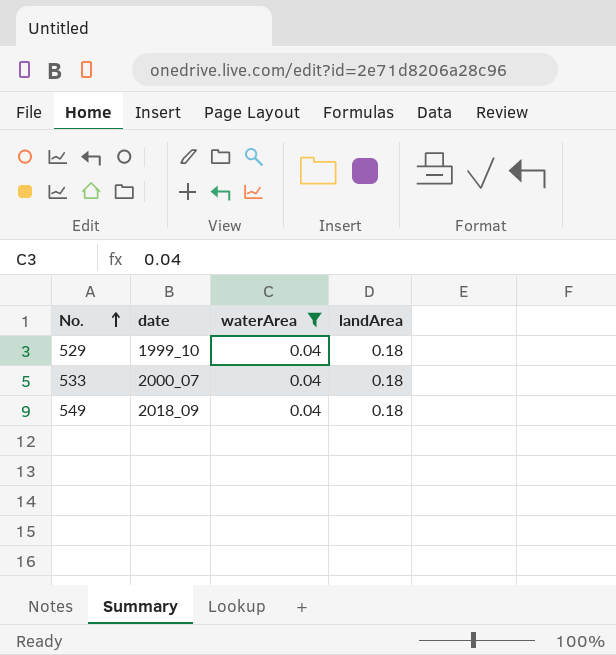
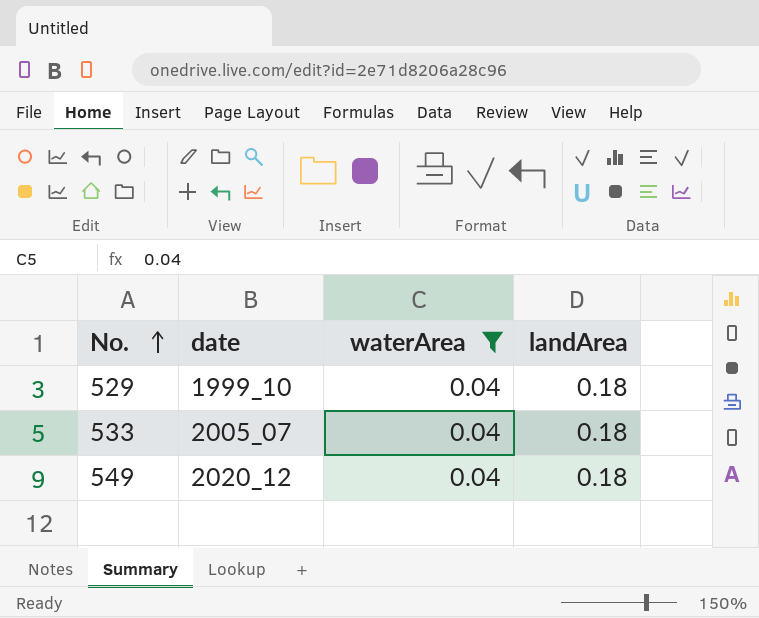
533 | date: 2000_07 -> 2005_07
549 | date: 2018_09 -> 2020_12

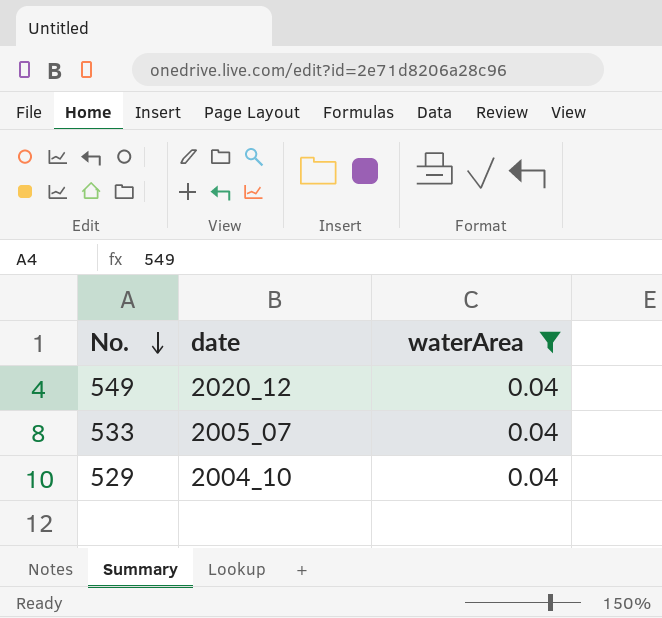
row order: No. ascending -> No. descending
column landArea | position: 4 -> none
529 | date: 1999_10 -> 2004_10

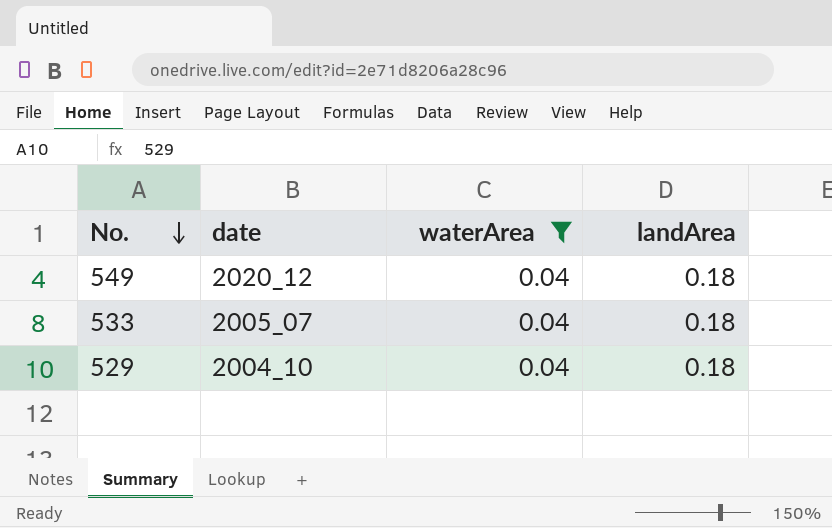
column landArea | position: none -> 4

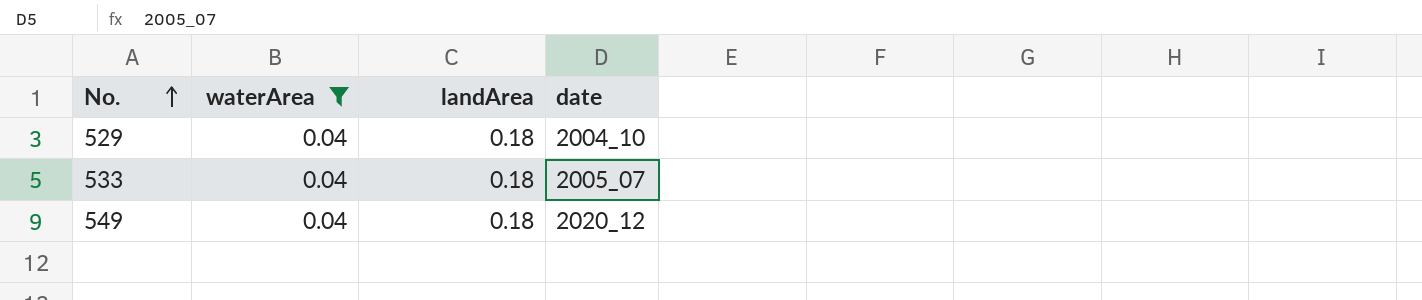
row order: No. descending -> No. ascending
column date | position: 2 -> 4

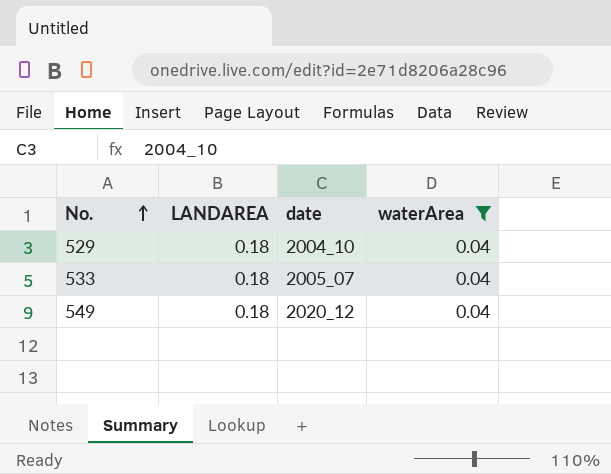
column name: landArea -> LANDAREA
column waterArea | position: 2 -> 4

